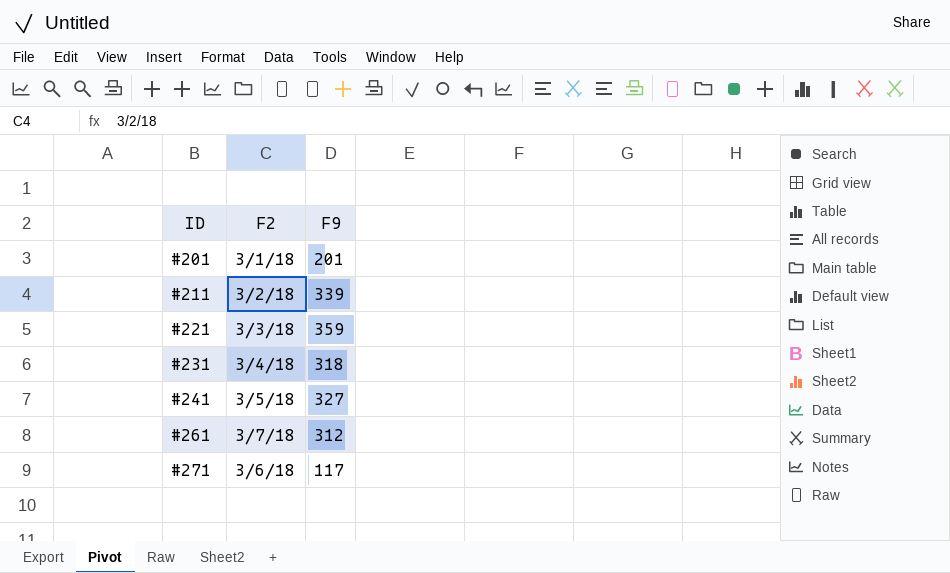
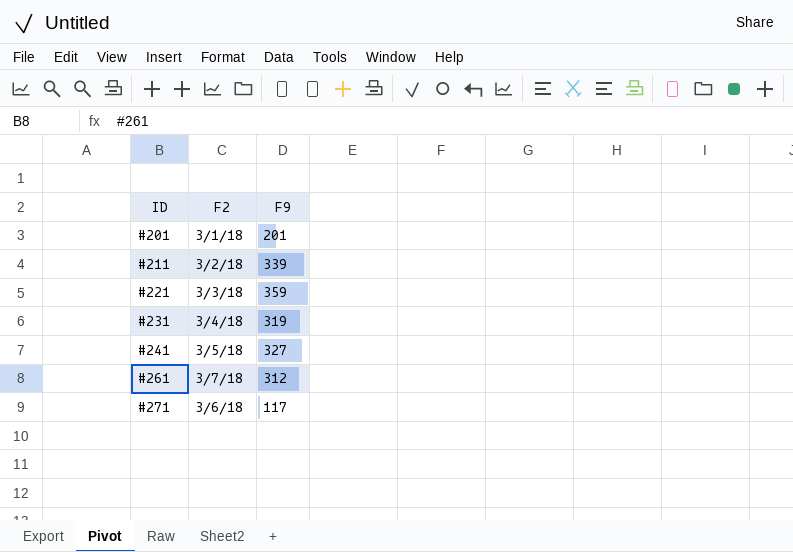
#231 | F9: 318 -> 319

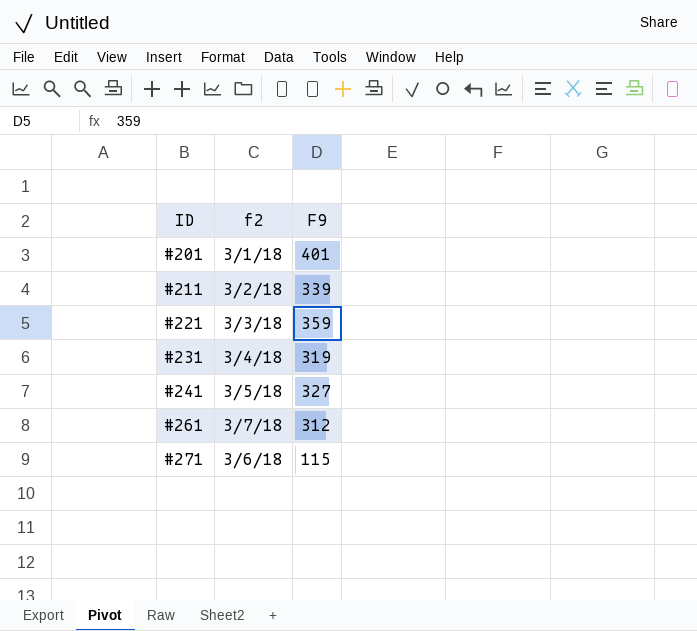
column name: F2 -> f2
#201 | F9: 201 -> 401
#271 | F9: 117 -> 115

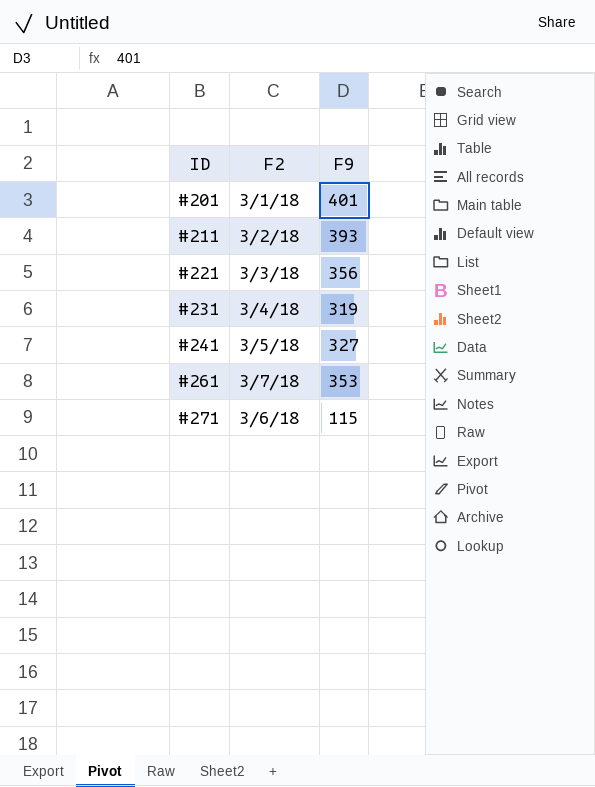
column name: f2 -> F2
#211 | F9: 339 -> 393
#221 | F9: 359 -> 356
#261 | F9: 312 -> 353

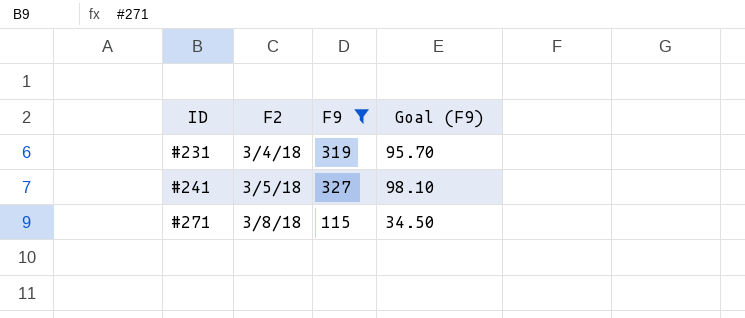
filter: none -> F9 <= 327
column Goal (F9) | formula: none -> [F9] * 0.3
#271 | F2: 3/6/18 -> 3/8/18

